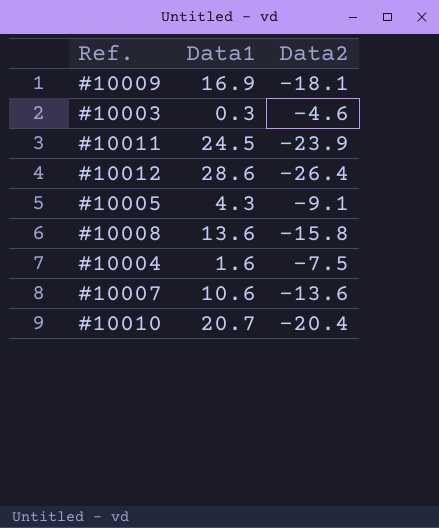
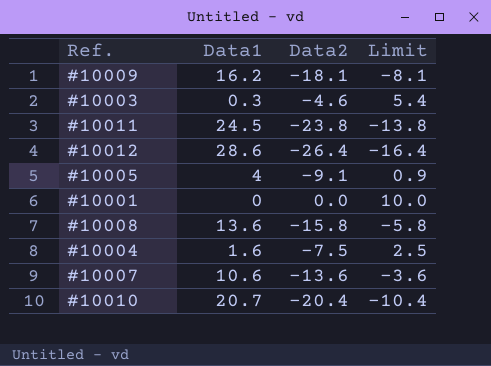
column Limit | formula: none -> [Data2] + 10
#10009 | Data1: 16.9 -> 16.2
#10011 | Data2: -23.9 -> -23.8
#10005 | Data1: 4.3 -> 4
row #10001: none -> 0 | 0.0 | 10.0

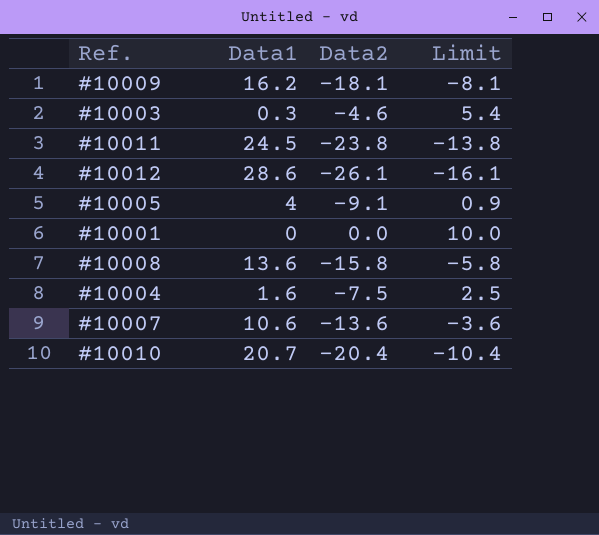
#10012 | Data2: -26.4 -> -26.1
#10012 | Limit: -16.4 -> -16.1

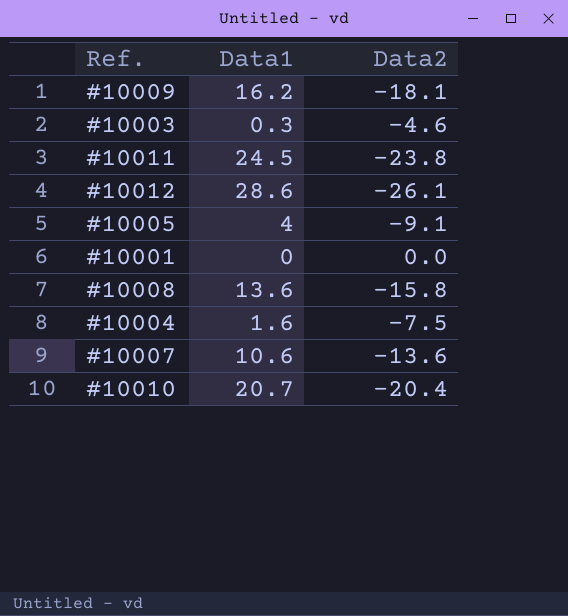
column Limit | formula: [Data2] + 10 -> none

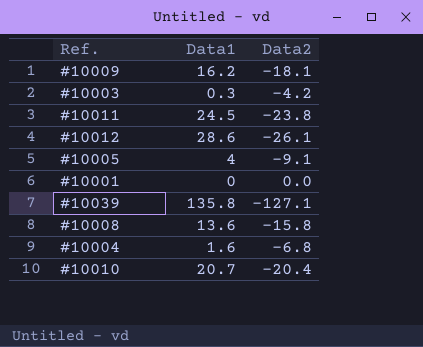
row #10007: 10.6 | -13.6 -> none
#10003 | Data2: -4.6 -> -4.2
row #10039: none -> 135.8 | -127.1
#10004 | Data2: -7.5 -> -6.8

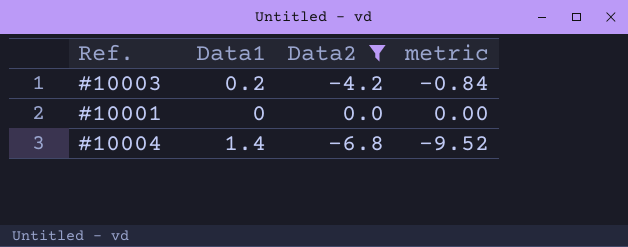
filter: none -> Data2 >= -6.8
column metric | formula: none -> [Data1] * [Data2]
#10003 | Data1: 0.3 -> 0.2
#10004 | Data1: 1.6 -> 1.4

